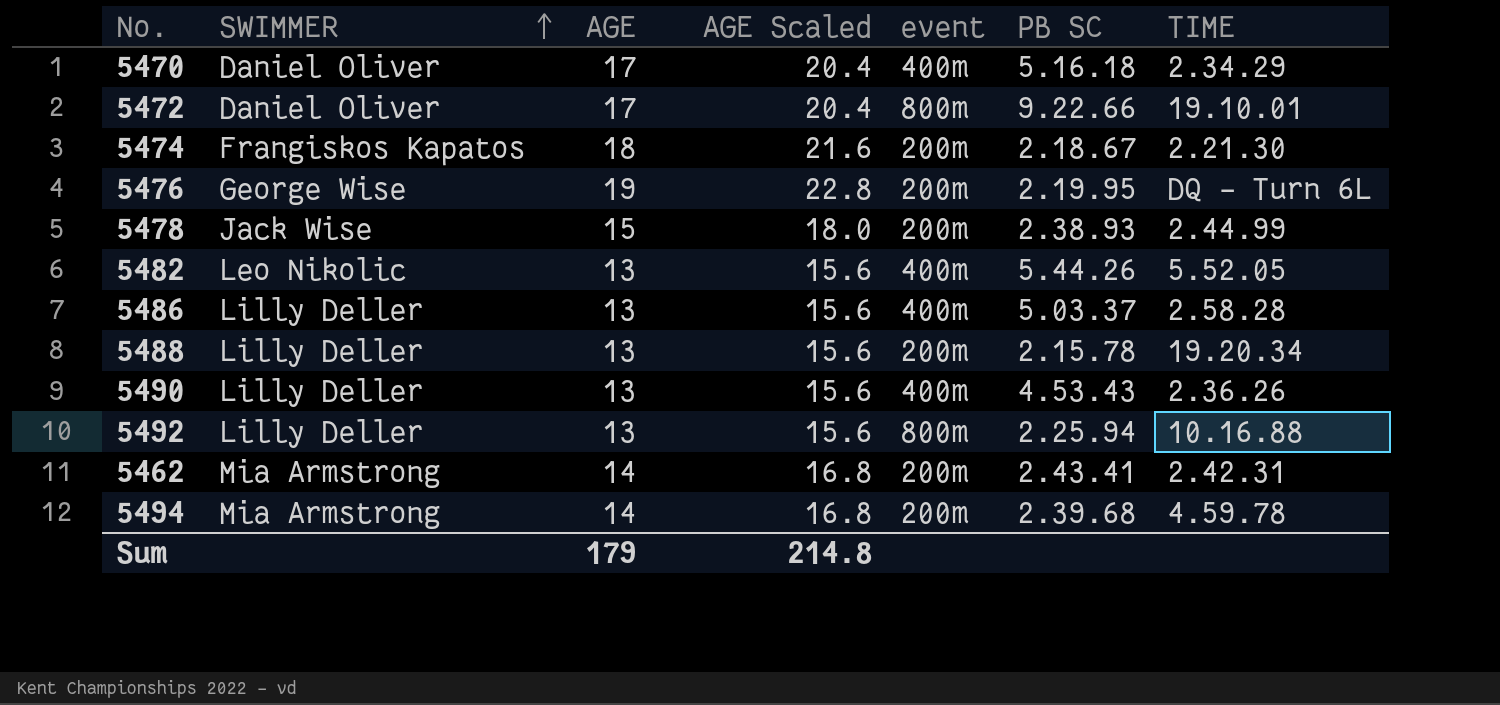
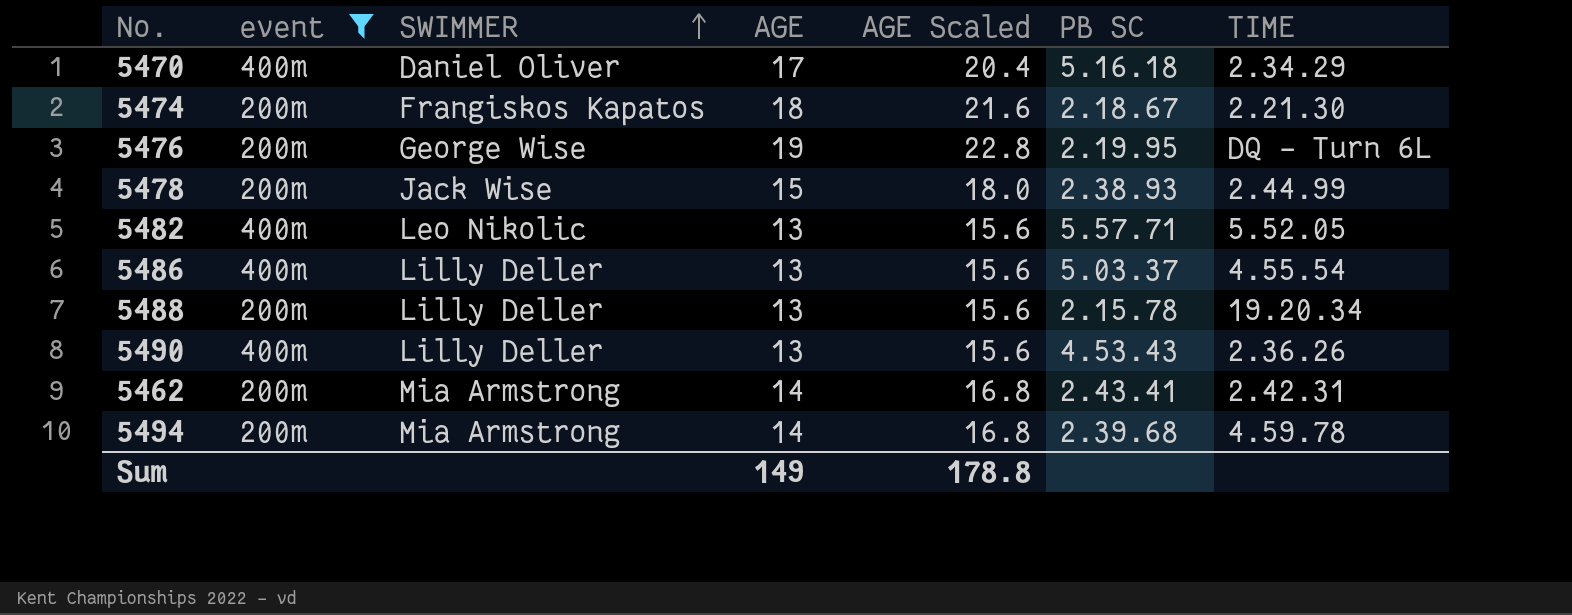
filter: none -> event != 800m
column event | position: 5 -> 2
5482 | PB SC: 5.44.26 -> 5.57.71
5486 | TIME: 2.58.28 -> 4.55.54
Sum | AGE: 179 -> 149
Sum | AGE Scaled: 214.8 -> 178.8

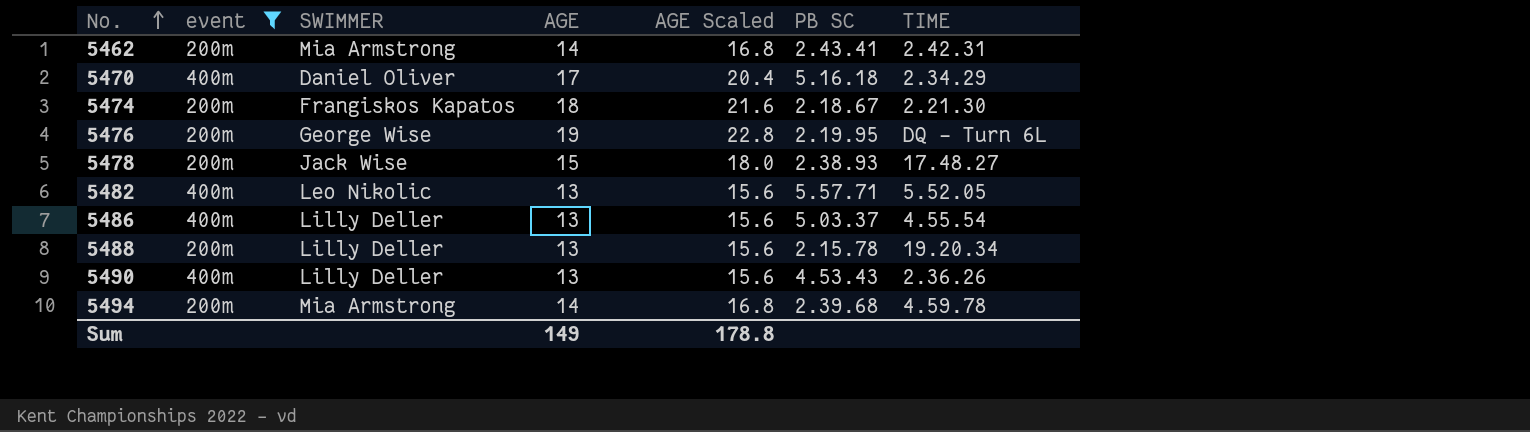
row order: SWIMMER ascending -> No. ascending
5478 | TIME: 2.44.99 -> 17.48.27

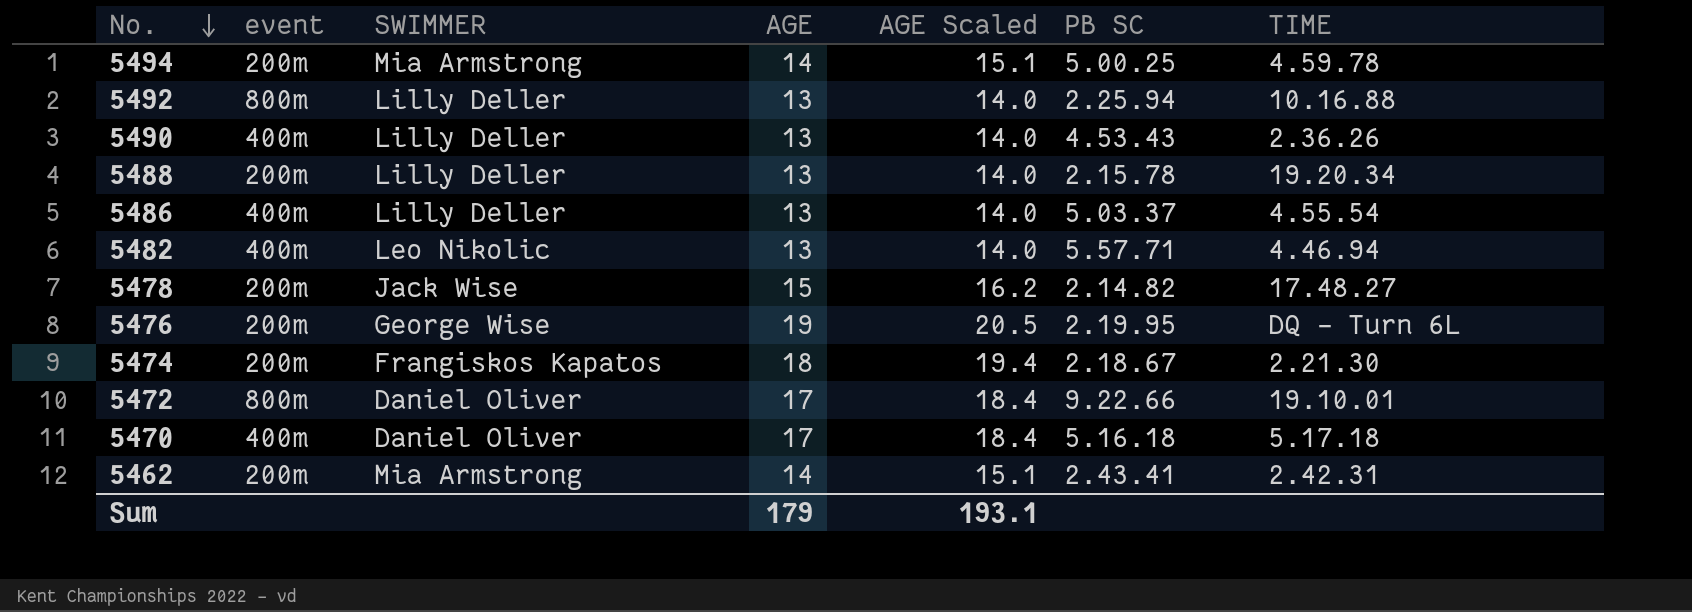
filter: event != 800m -> none
row order: No. ascending -> No. descending
column AGE Scaled | formula: [AGE] * 1.2 -> [AGE] * 1.08
5494 | PB SC: 2.39.68 -> 5.00.25
5482 | TIME: 5.52.05 -> 4.46.94
5478 | PB SC: 2.38.93 -> 2.14.82
5470 | TIME: 2.34.29 -> 5.17.18
Sum | AGE: 149 -> 179
Sum | AGE Scaled: 178.8 -> 193.1

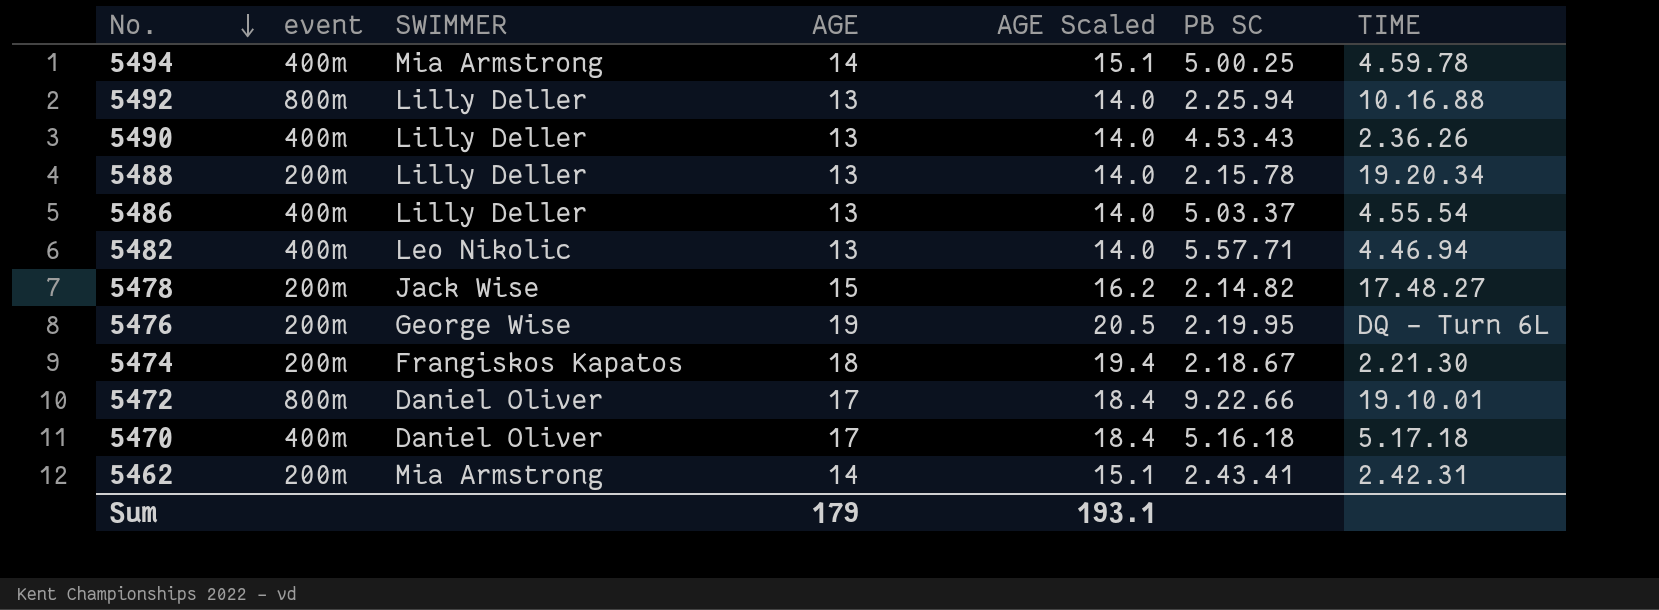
5494 | event: 200m -> 400m

